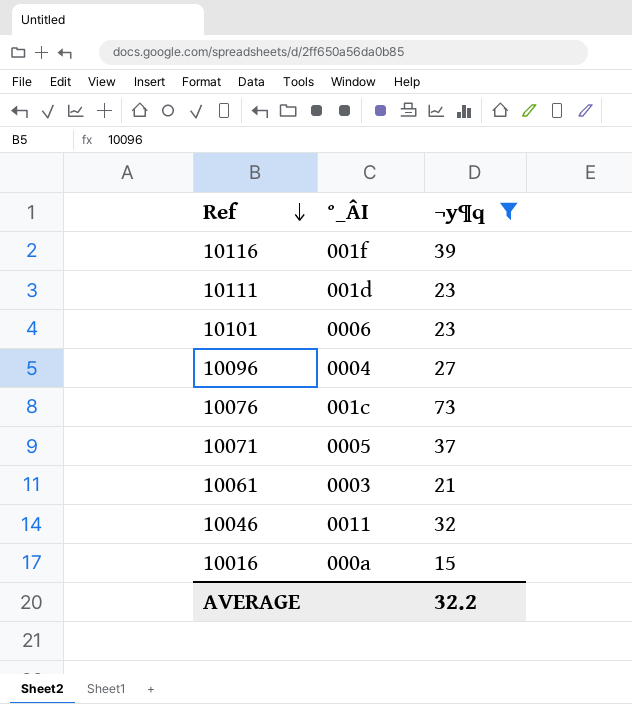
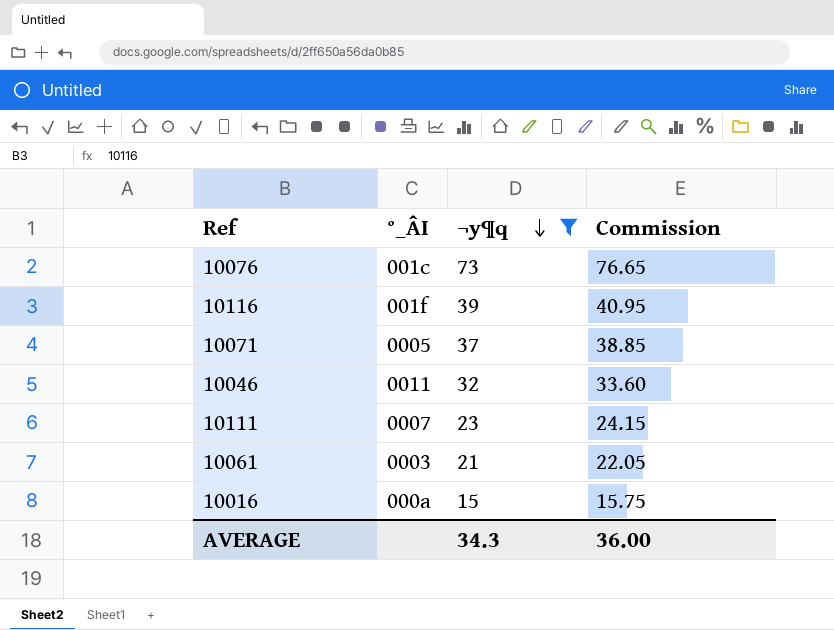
row order: Ref descending -> ¬y¶q descending
column Commission | formula: none -> [¬y¶q] * 1.05
row 10101: 0006 | 23 -> none
row 10096: 0004 | 27 -> none
10111 | °_ÂI: 001d -> 0007
AVERAGE | ¬y¶q: 32.2 -> 34.3

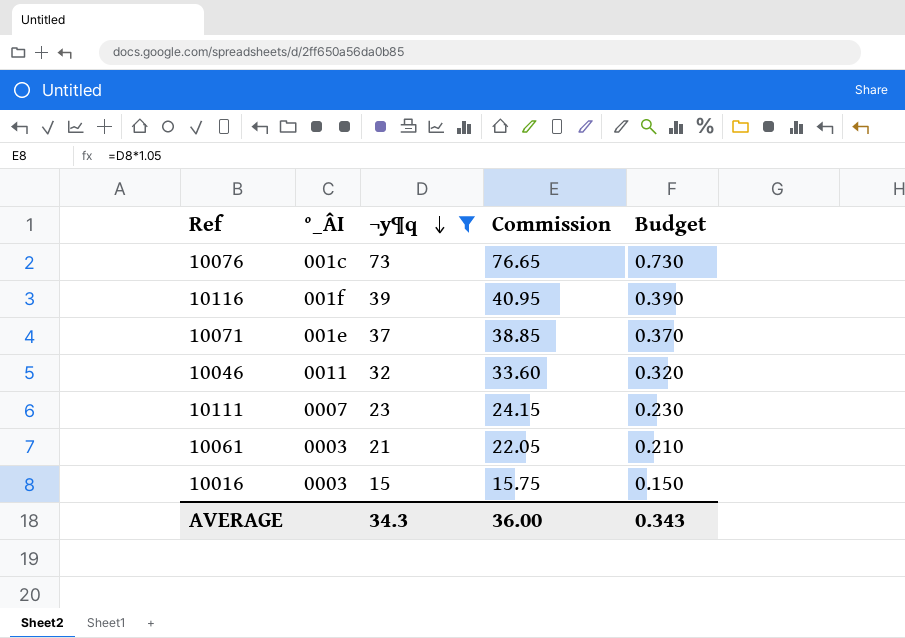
column Budget | formula: none -> [¬y¶q] * 0.01
10071 | °_ÂI: 0005 -> 001e
10016 | °_ÂI: 000a -> 0003

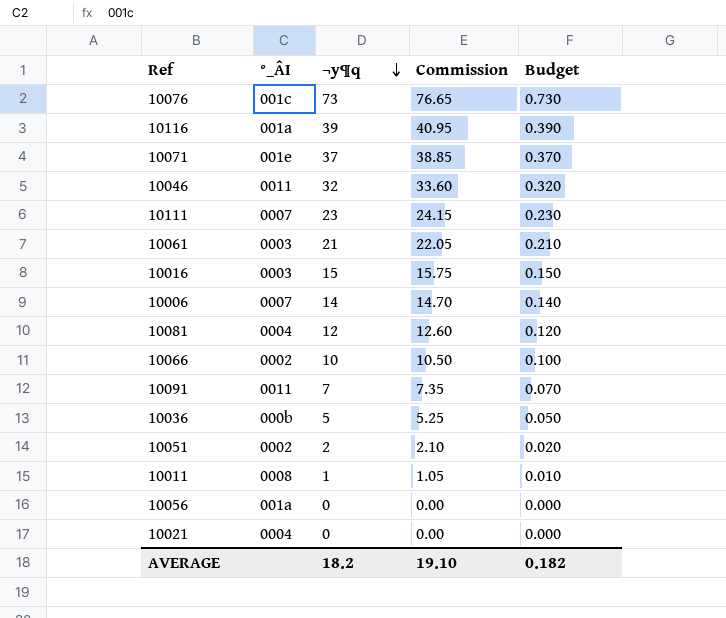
filter: ¬y¶q >= 15 -> none
10116 | °_ÂI: 001f -> 001a
AVERAGE | ¬y¶q: 34.3 -> 18.2
AVERAGE | Commission: 36.00 -> 19.10
AVERAGE | Budget: 0.343 -> 0.182

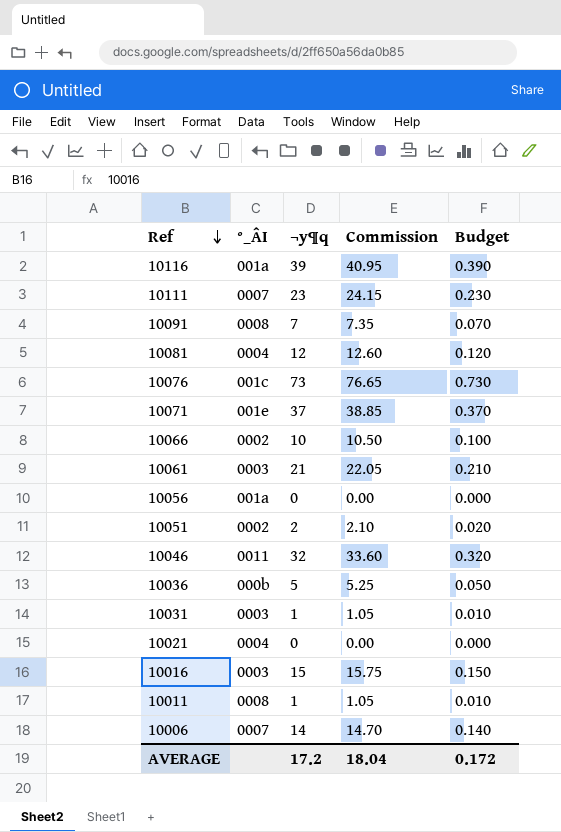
row order: ¬y¶q descending -> Ref descending
10091 | °_ÂI: 0011 -> 0008
row 10031: none -> 0003 | 1 | 1.05 | 0.010
AVERAGE | ¬y¶q: 18.2 -> 17.2
AVERAGE | Commission: 19.10 -> 18.04
AVERAGE | Budget: 0.182 -> 0.172

